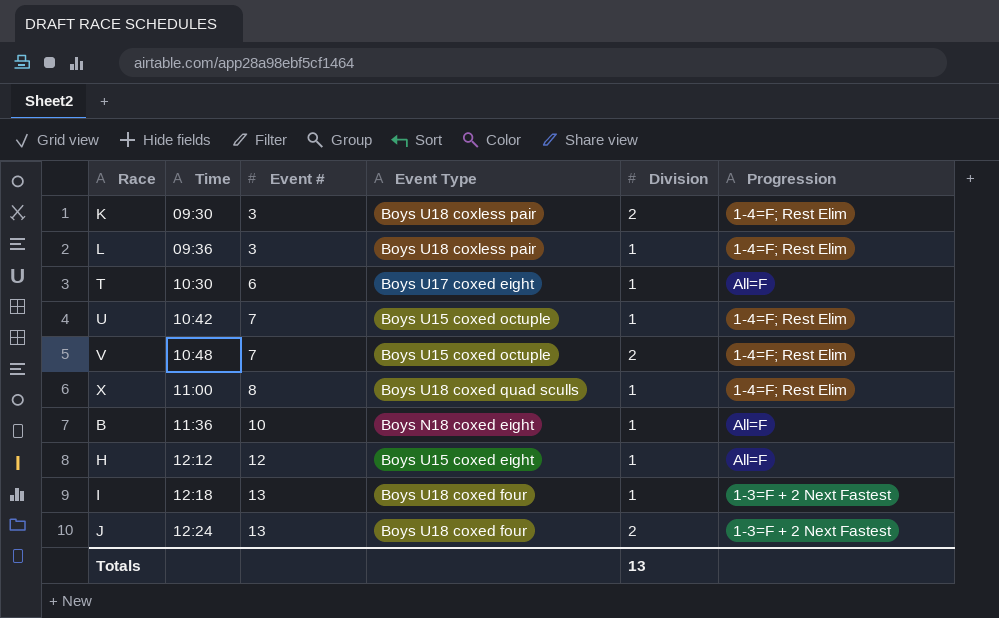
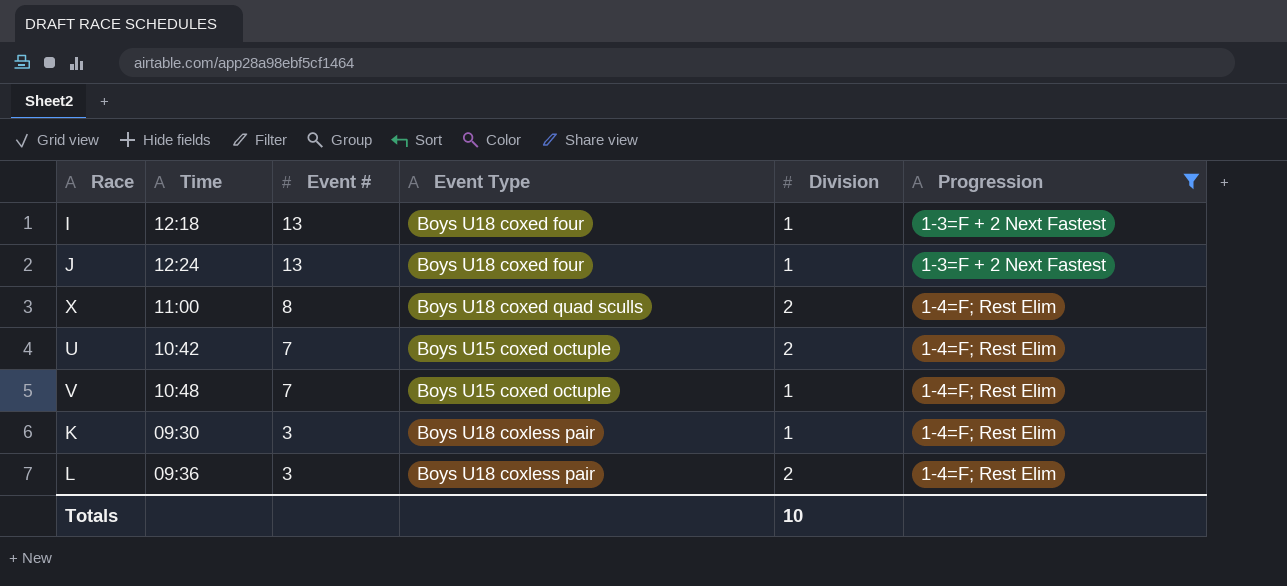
filter: none -> Progression != All=F
row order: Time ascending -> Event # descending
J | Division: 2 -> 1
X | Division: 1 -> 2
U | Division: 1 -> 2
V | Division: 2 -> 1
K | Division: 2 -> 1
L | Division: 1 -> 2
Totals | Division: 13 -> 10

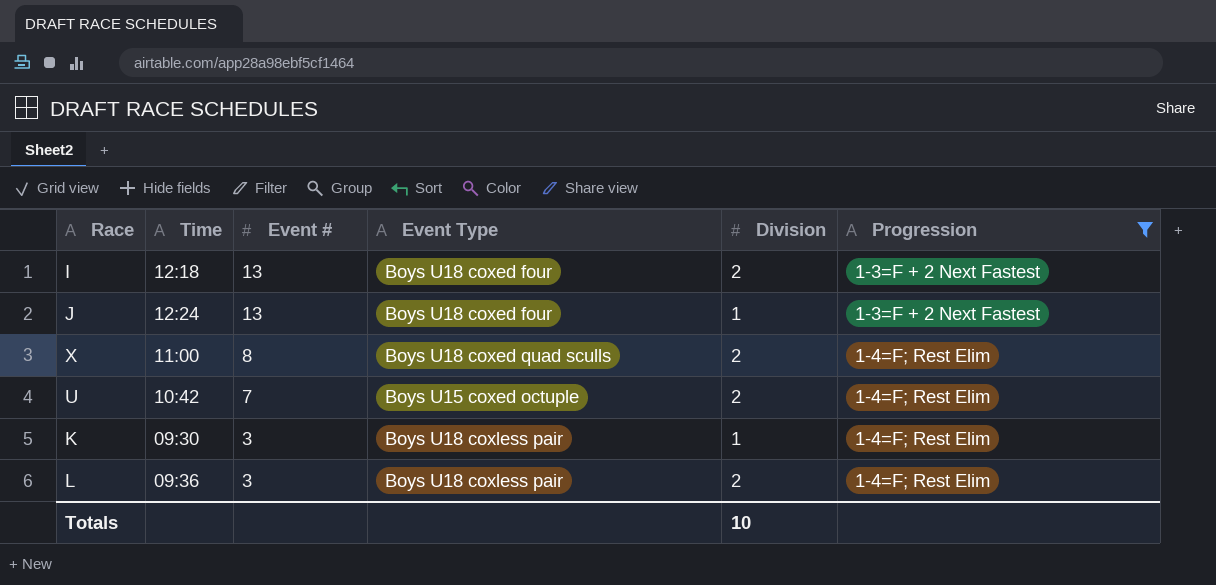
row V: 10:48 | 7 | Boys U15 coxed octuple | 1 | 1-4=F; Rest Elim -> none
I | Division: 1 -> 2

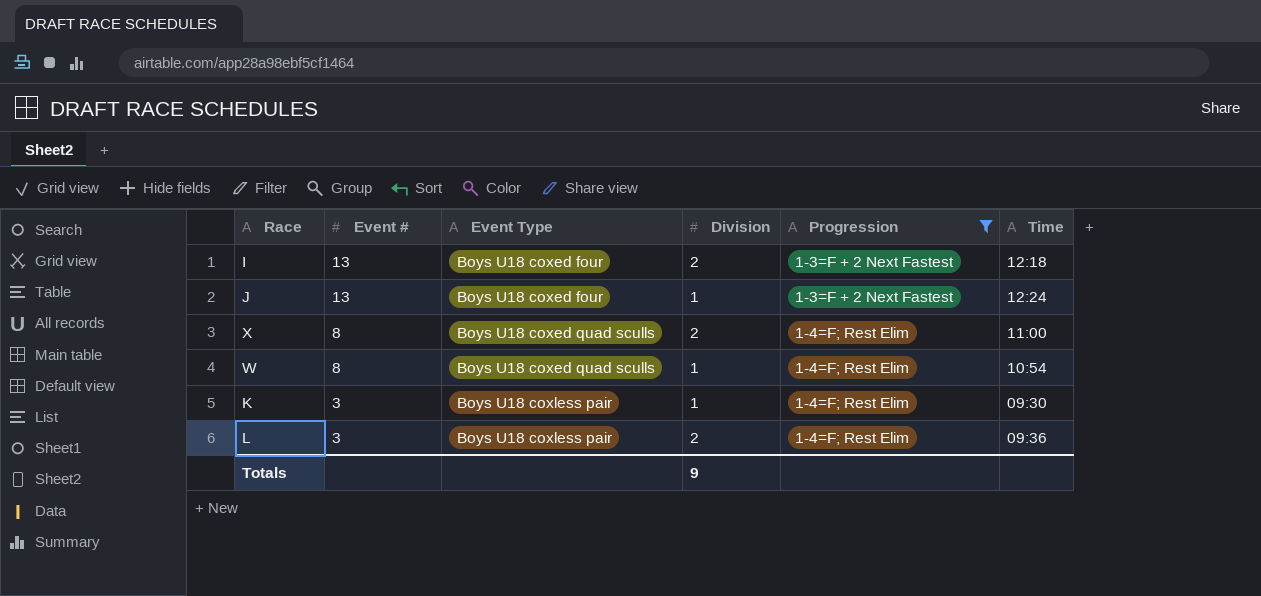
column Time | position: 2 -> 6
row U: 10:42 | 7 | Boys U15 coxed octuple | 2 | 1-4=F; Rest Elim -> none
row W: none -> 8 | Boys U18 coxed quad sculls | 1 | 1-4=F; Rest Elim | 10:54
Totals | Division: 10 -> 9

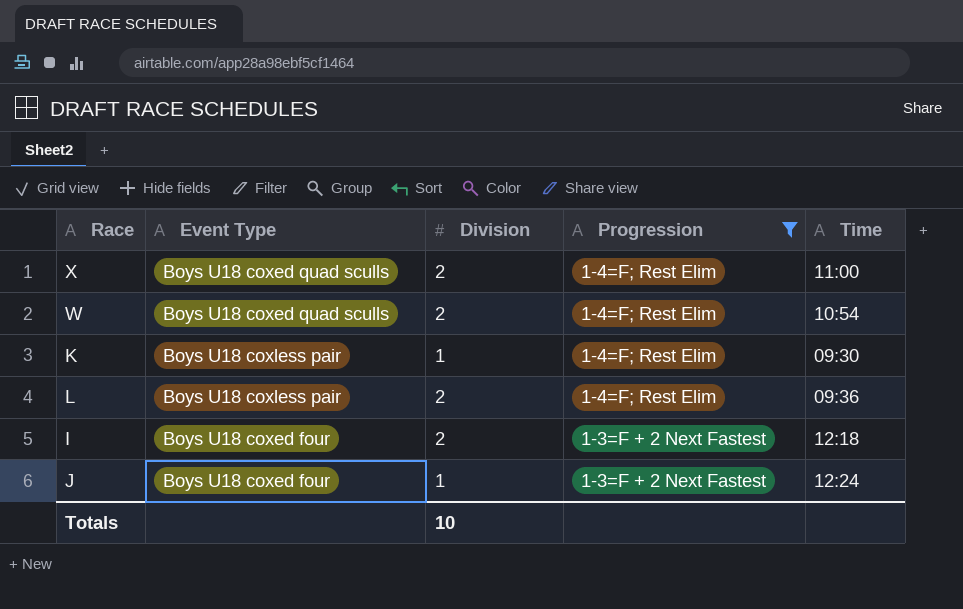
row order: Event # descending -> Progression descending
column Event # | position: 2 -> none
W | Division: 1 -> 2
Totals | Division: 9 -> 10

